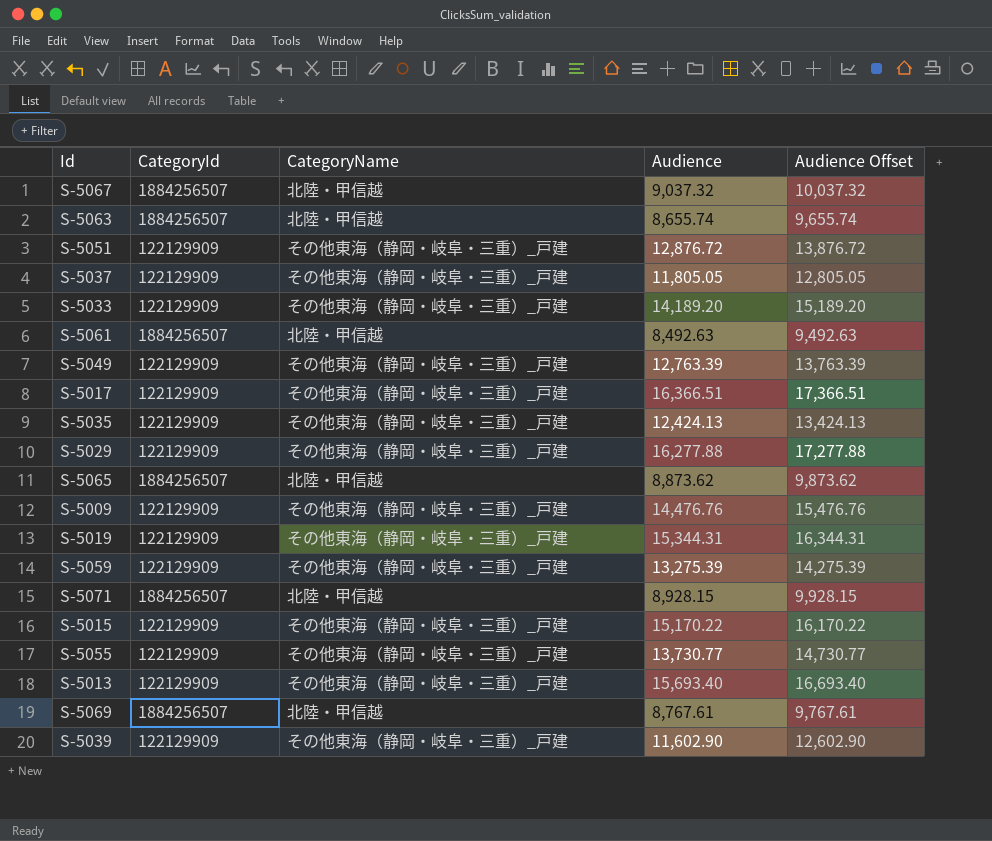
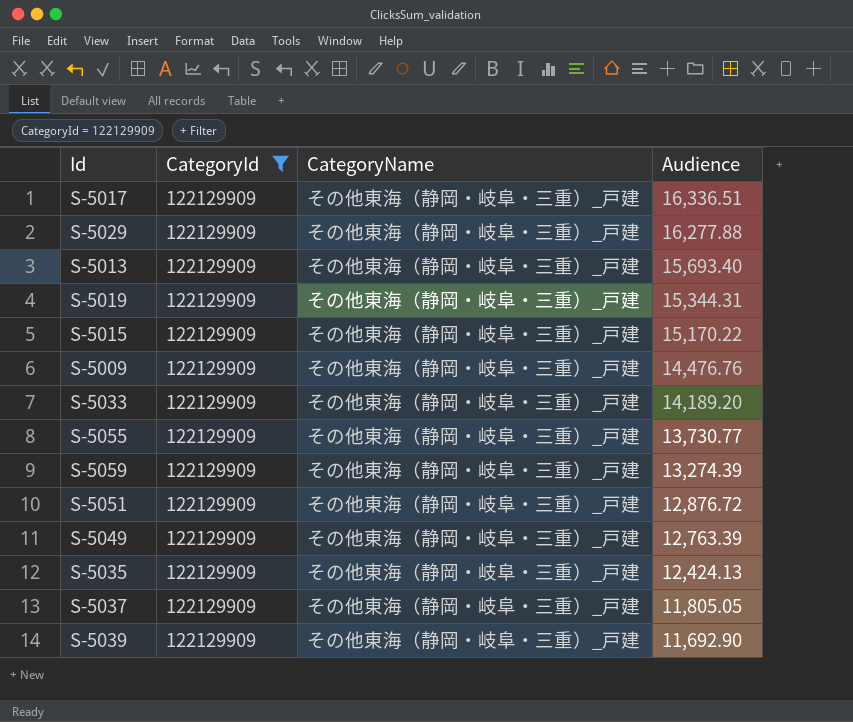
filter: none -> CategoryId = 122129909
row order: none -> Audience descending
column Audience Offset | formula: [Audience] + 1000 -> none
S-5017 | Audience: 16,366.51 -> 16,336.51
S-5059 | Audience: 13,275.39 -> 13,274.39
S-5039 | Audience: 11,602.90 -> 11,692.90

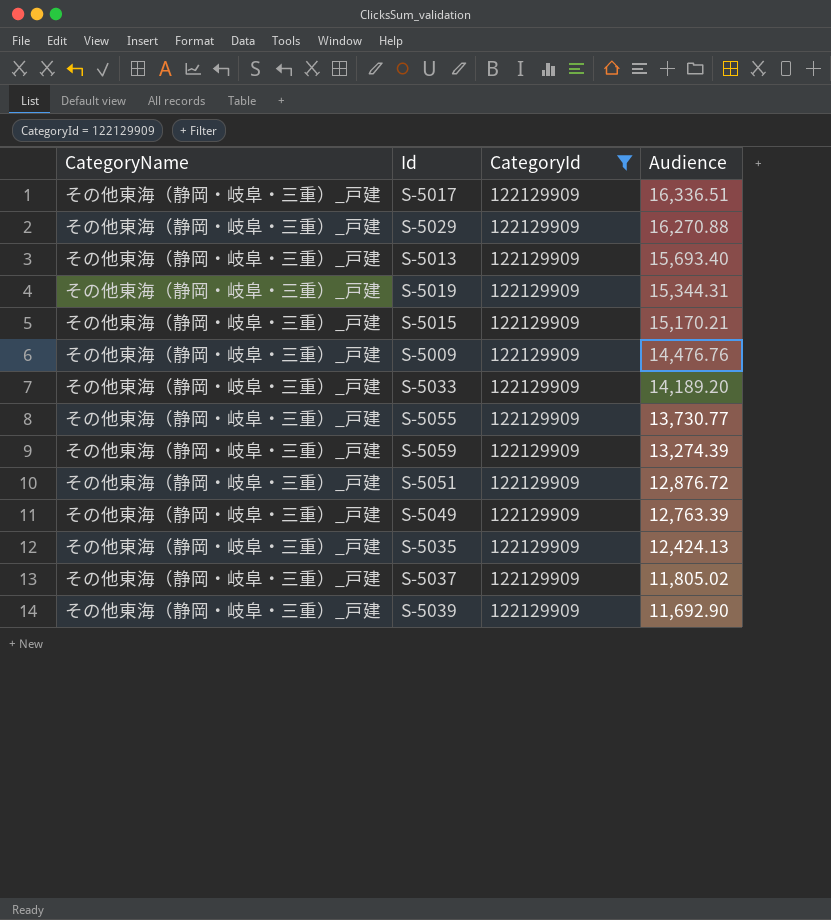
column CategoryName | position: 3 -> 1
S-5029 | Audience: 16,277.88 -> 16,270.88
S-5015 | Audience: 15,170.22 -> 15,170.21
S-5037 | Audience: 11,805.05 -> 11,805.02

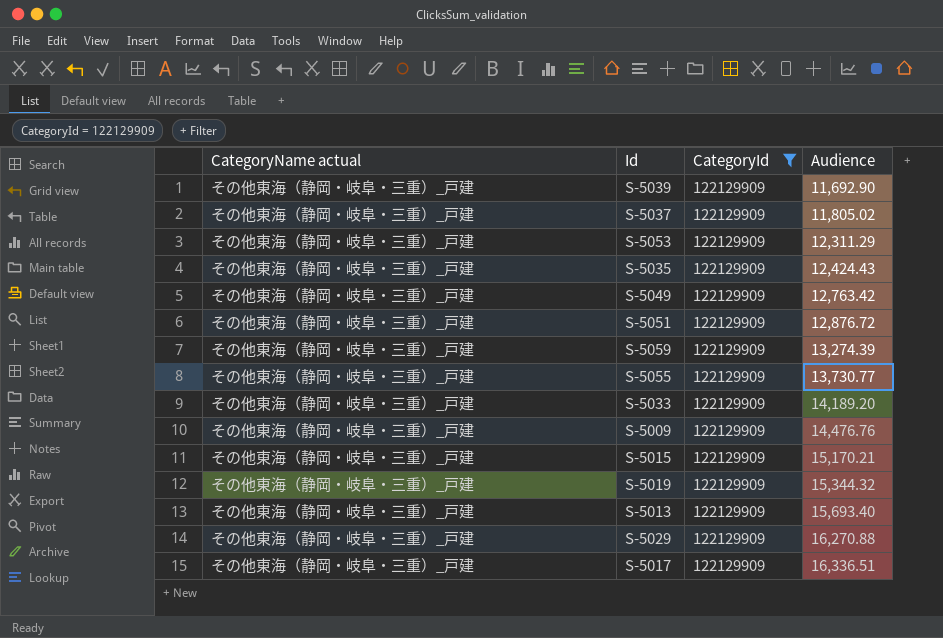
row order: Audience descending -> Audience ascending
column name: CategoryName -> CategoryName actual
row S-5053: none -> その他東海（静岡・岐阜・三重）_戸建 | 122129909 | 12,311.29
S-5035 | Audience: 12,424.13 -> 12,424.43
S-5049 | Audience: 12,763.39 -> 12,763.42
S-5019 | Audience: 15,344.31 -> 15,344.32

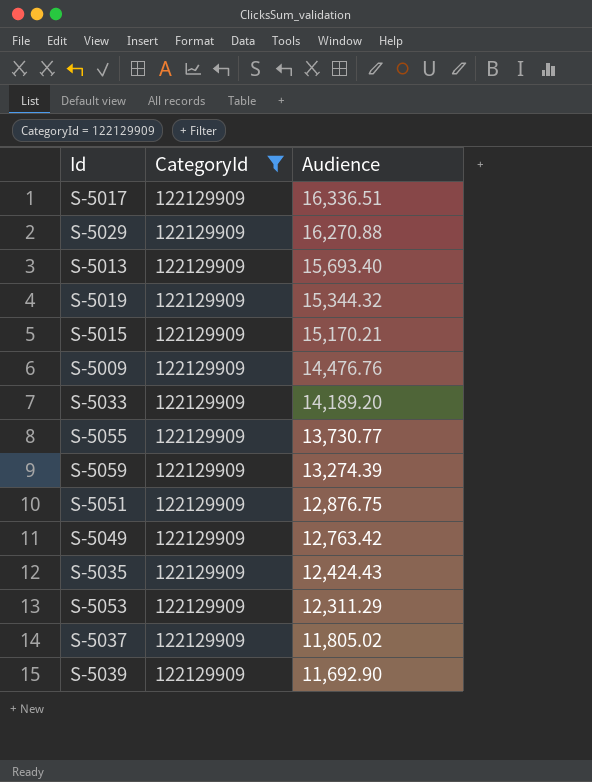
row order: Audience ascending -> Audience descending
column CategoryName actual | position: 1 -> none
S-5051 | Audience: 12,876.72 -> 12,876.75

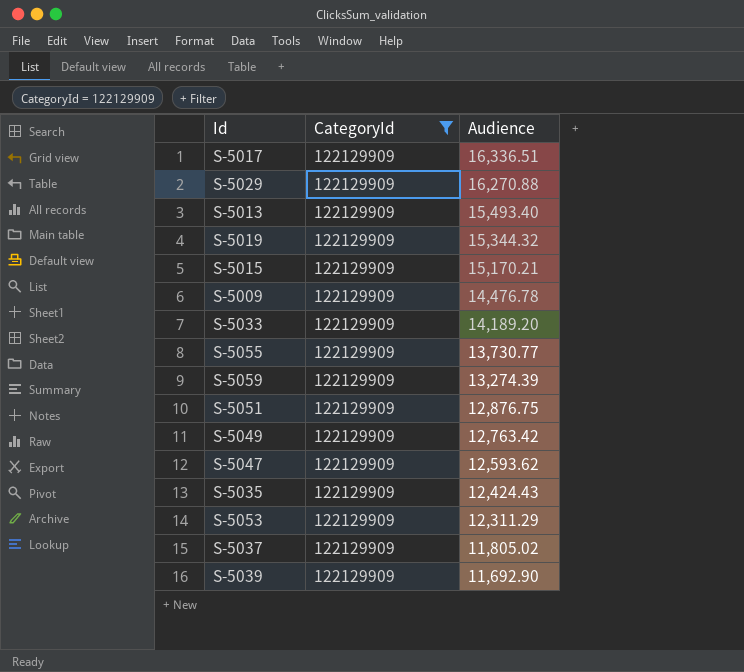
S-5013 | Audience: 15,693.40 -> 15,493.40
S-5009 | Audience: 14,476.76 -> 14,476.78
row S-5047: none -> 122129909 | 12,593.62

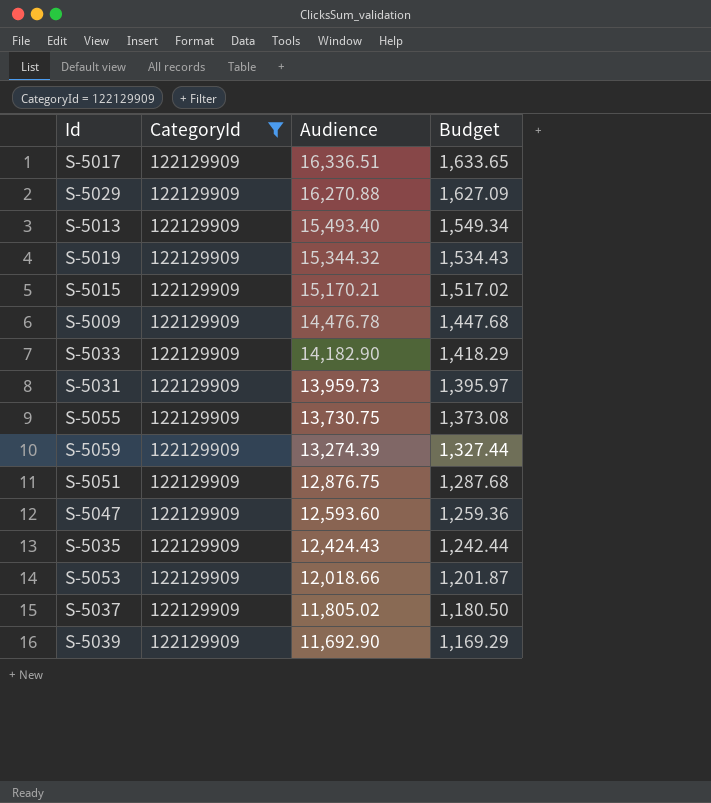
column Budget | formula: none -> [Audience] * 0.1
row S-5049: 122129909 | 12,763.42 -> none
S-5033 | Audience: 14,189.20 -> 14,182.90
row S-5031: none -> 122129909 | 13,959.73 | 1,395.97
S-5055 | Audience: 13,730.77 -> 13,730.75
S-5047 | Audience: 12,593.62 -> 12,593.60
S-5053 | Audience: 12,311.29 -> 12,018.66

